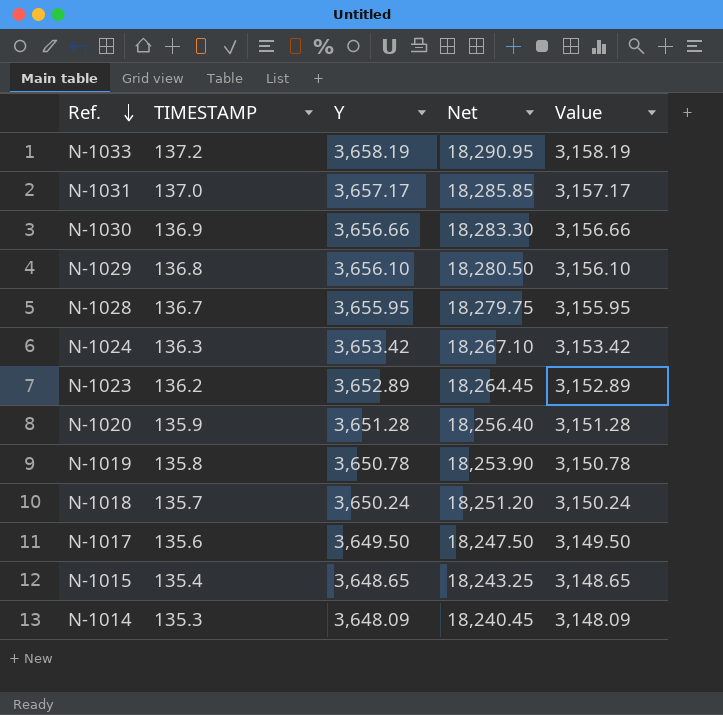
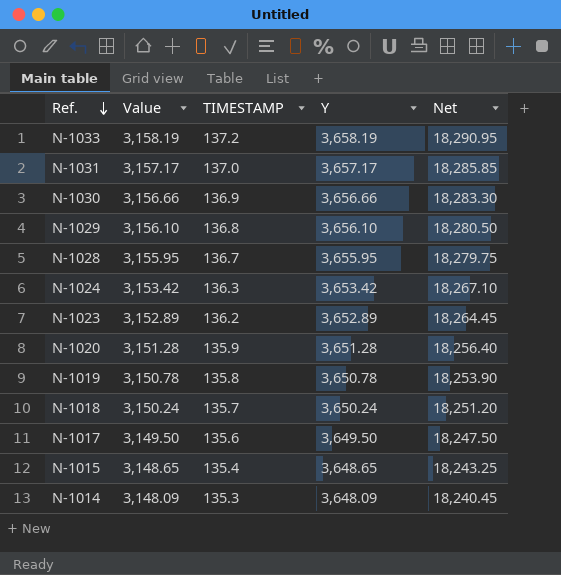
column Value | position: 5 -> 2

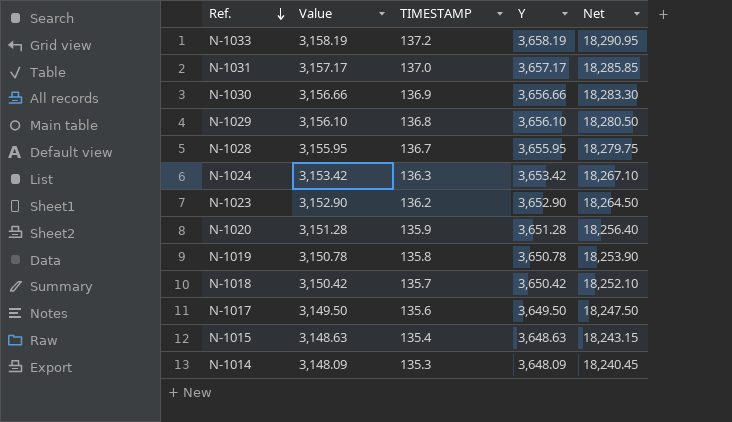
N-1023 | Value: 3,152.89 -> 3,152.90
N-1023 | Y: 3,652.89 -> 3,652.90
N-1023 | Net: 18,264.45 -> 18,264.50
N-1018 | Value: 3,150.24 -> 3,150.42
N-1018 | Y: 3,650.24 -> 3,650.42
N-1018 | Net: 18,251.20 -> 18,252.10
N-1015 | Value: 3,148.65 -> 3,148.63
N-1015 | Y: 3,648.65 -> 3,648.63
N-1015 | Net: 18,243.25 -> 18,243.15

